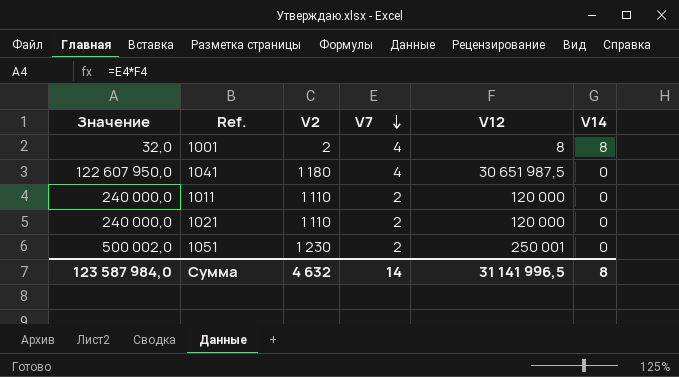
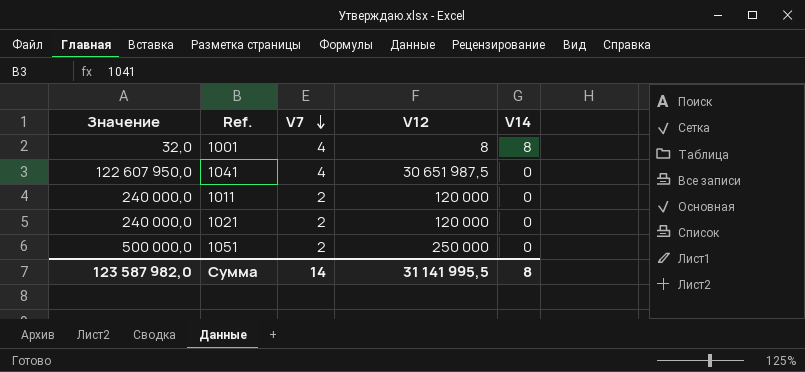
column V2 | position: 3 -> none
1051 | Значение: 500 002,0 -> 500 000,0
1051 | V12: 250 001 -> 250 000
Сумма | Значение: 123 587 984,0 -> 123 587 982,0
Сумма | V12: 31 141 996,5 -> 31 141 995,5

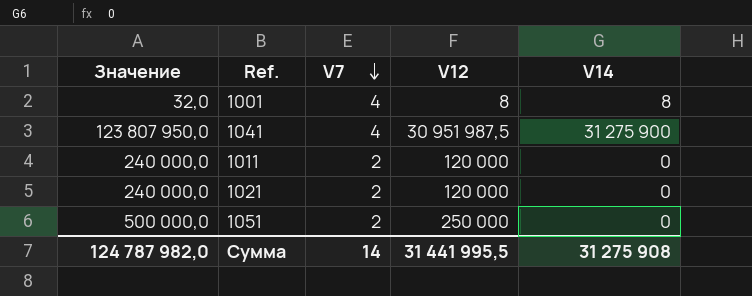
1041 | Значение: 122 607 950,0 -> 123 807 950,0
1041 | V12: 30 651 987,5 -> 30 951 987,5
1041 | V14: 0 -> 31 275 900
Сумма | Значение: 123 587 982,0 -> 124 787 982,0
Сумма | V12: 31 141 995,5 -> 31 441 995,5
Сумма | V14: 8 -> 31 275 908

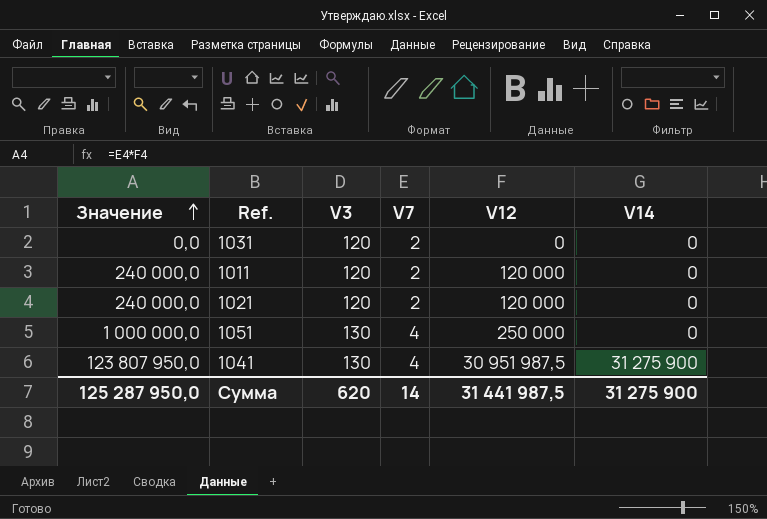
row order: V7 descending -> Значение ascending
column V3 | position: none -> 3
row 1001: 32,0 | 4 | 8 | 8 -> none
row 1031: none -> 0,0 | 120 | 2 | 0 | 0
1051 | Значение: 500 000,0 -> 1 000 000,0
1051 | V7: 2 -> 4
Сумма | Значение: 124 787 982,0 -> 125 287 950,0
Сумма | V12: 31 441 995,5 -> 31 441 987,5
Сумма | V14: 31 275 908 -> 31 275 900

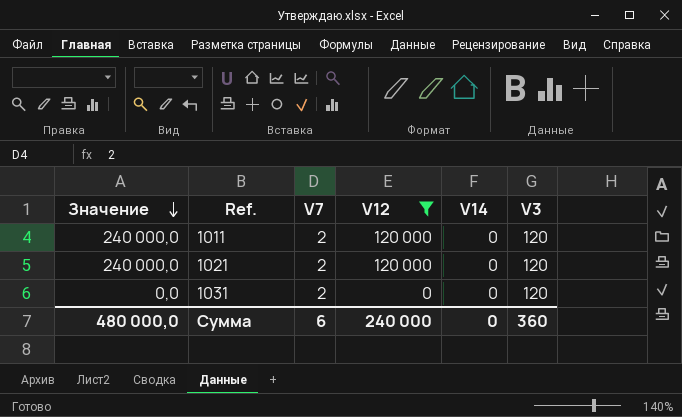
filter: none -> V12 <= 120 000
row order: Значение ascending -> Значение descending
column V3 | position: 3 -> 6
Сумма | Значение: 125 287 950,0 -> 480 000,0
Сумма | V7: 14 -> 6
Сумма | V12: 31 441 987,5 -> 240 000
Сумма | V14: 31 275 900 -> 0
Сумма | V3: 620 -> 360

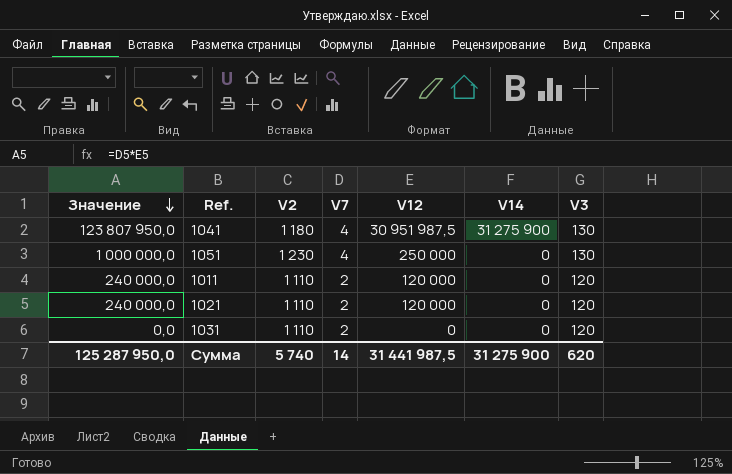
filter: V12 <= 120 000 -> none
column V2 | position: none -> 3
Сумма | Значение: 480 000,0 -> 125 287 950,0
Сумма | V7: 6 -> 14
Сумма | V12: 240 000 -> 31 441 987,5
Сумма | V14: 0 -> 31 275 900
Сумма | V3: 360 -> 620

